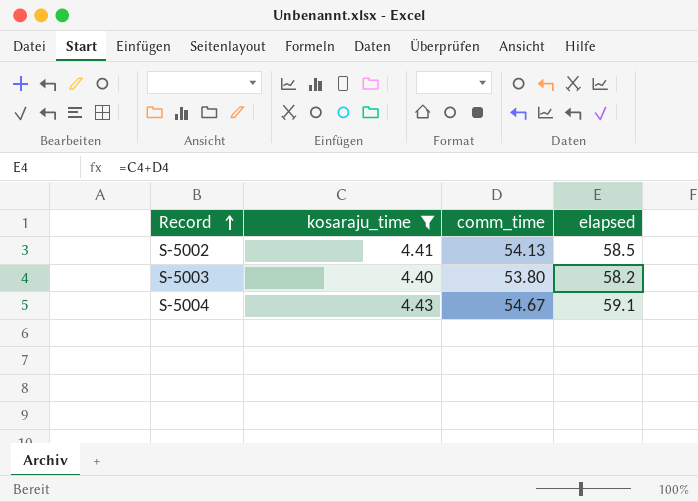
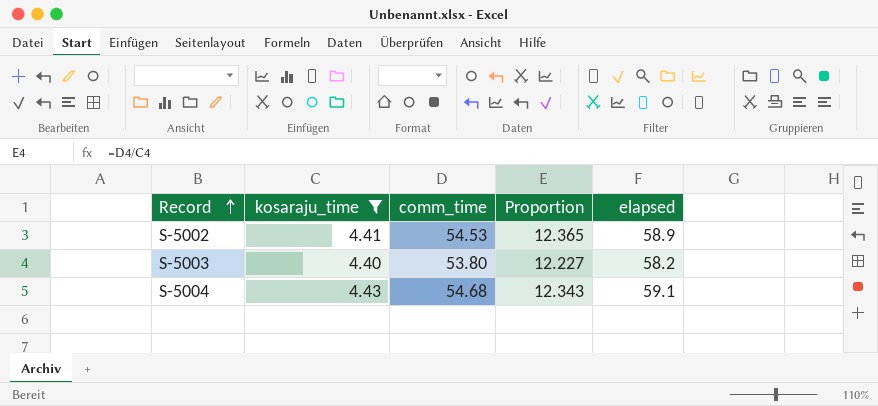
column Proportion | formula: none -> [comm_time] / [kosaraju_time]
S-5002 | comm_time: 54.13 -> 54.53
S-5002 | elapsed: 58.5 -> 58.9
S-5004 | comm_time: 54.67 -> 54.68

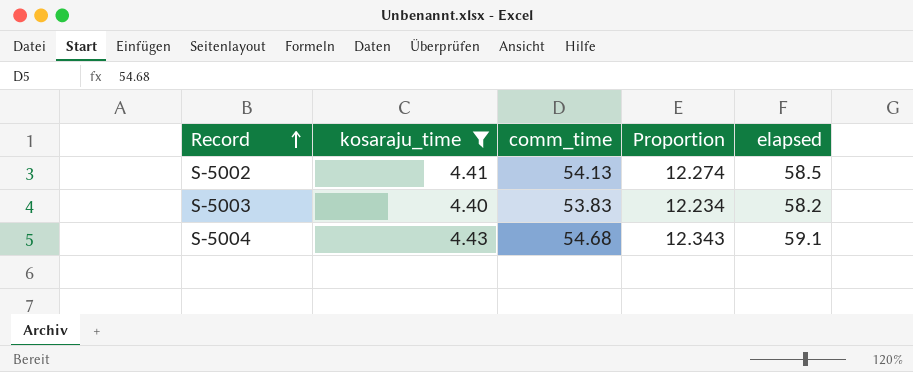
S-5002 | comm_time: 54.53 -> 54.13
S-5002 | Proportion: 12.365 -> 12.274
S-5002 | elapsed: 58.9 -> 58.5
S-5003 | comm_time: 53.80 -> 53.83
S-5003 | Proportion: 12.227 -> 12.234

